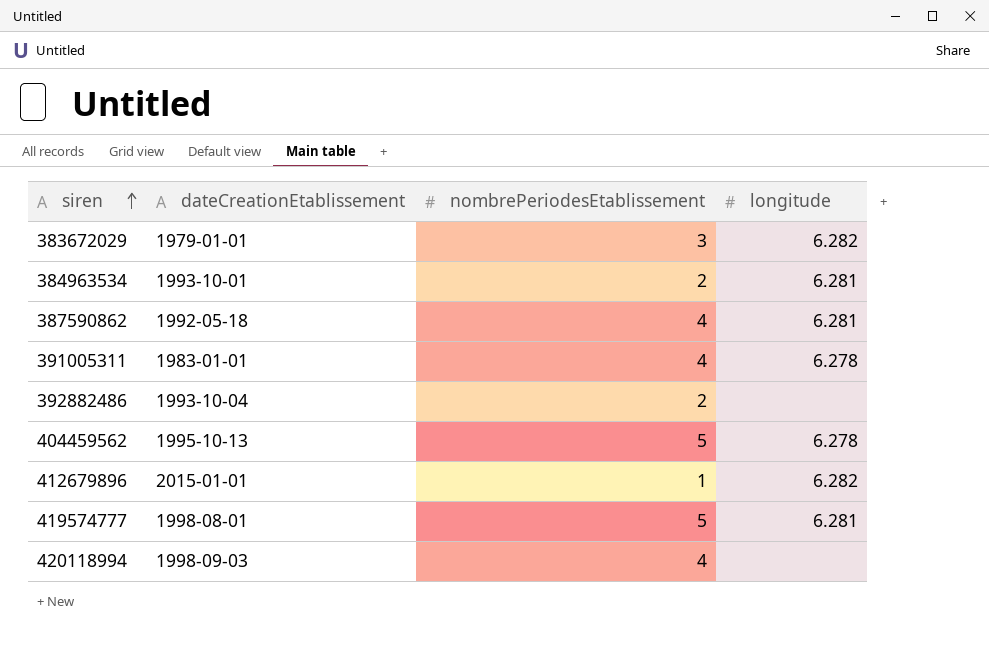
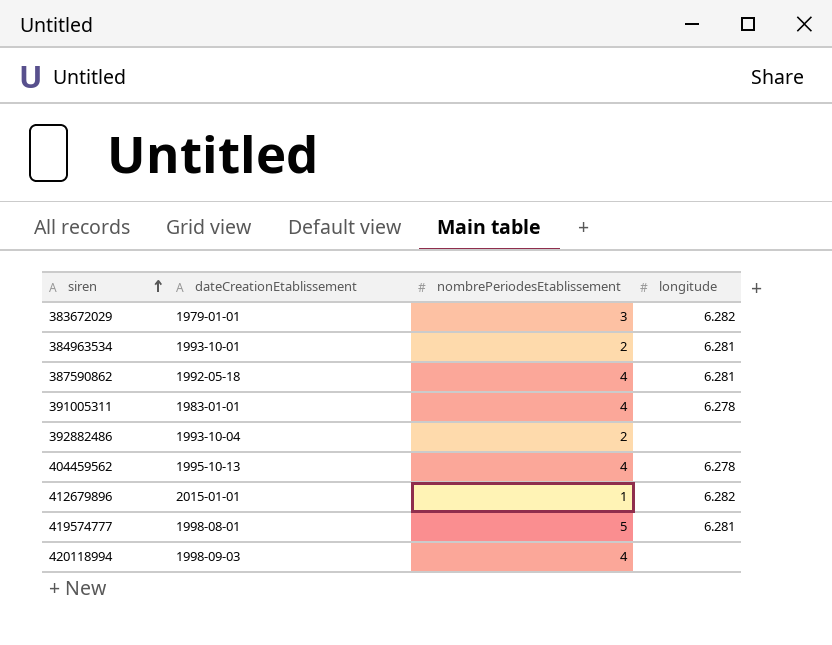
404459562 | nombrePeriodesEtablissement: 5 -> 4

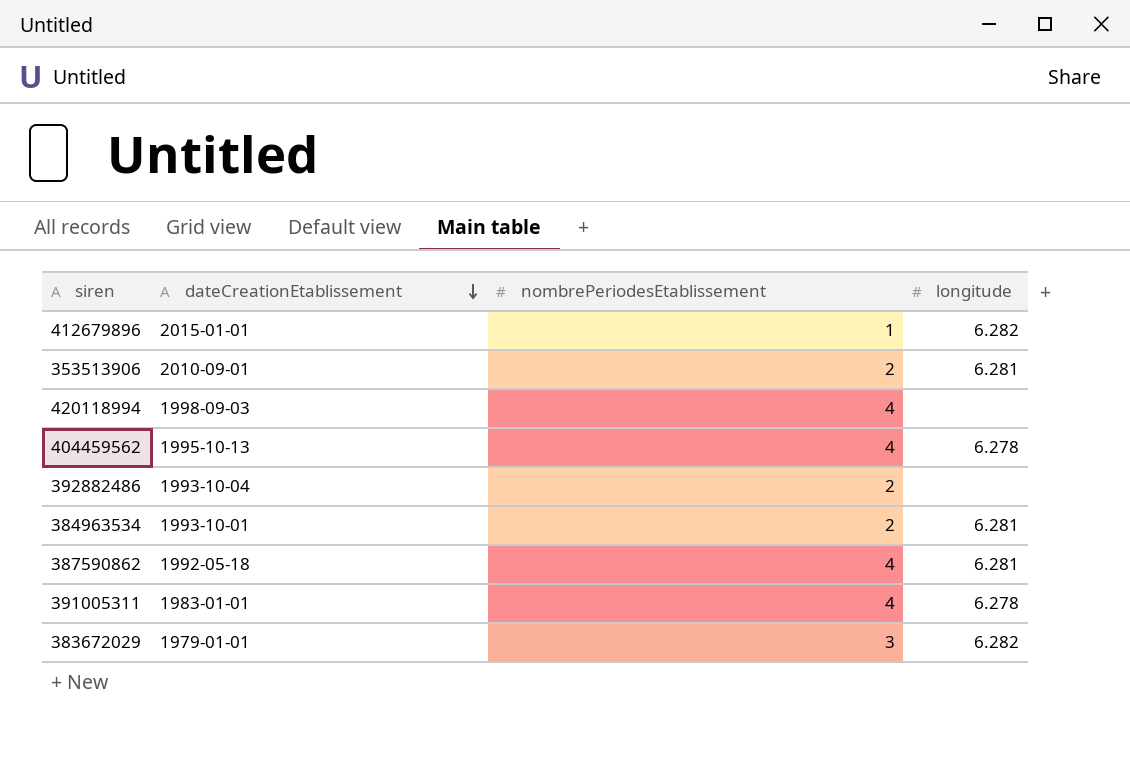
row order: siren ascending -> dateCreationEtablissement descending
row 419574777: 1998-08-01 | 5 | 6.281 -> none
row 353513906: none -> 2010-09-01 | 2 | 6.281

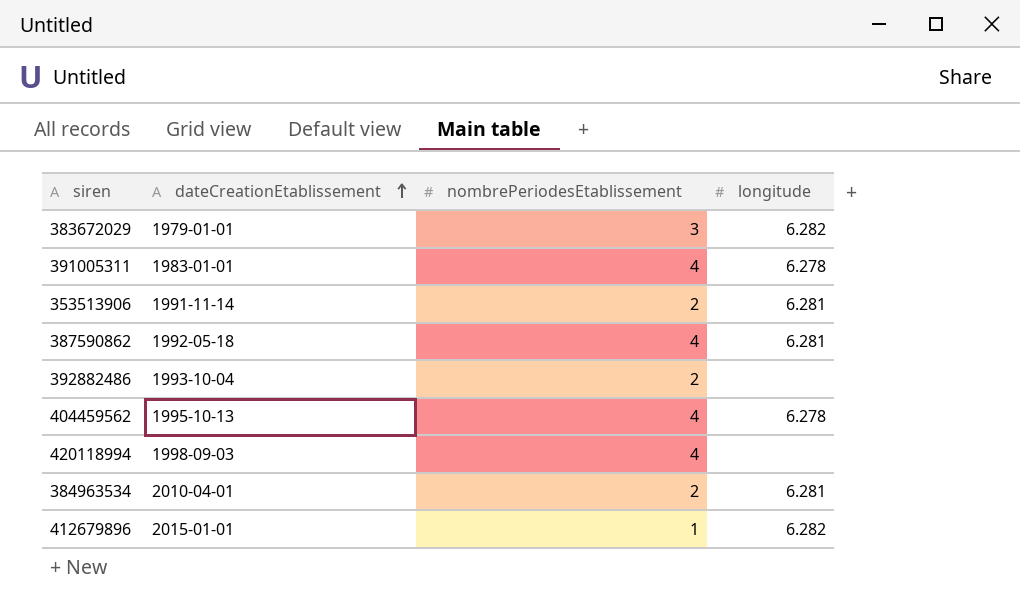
row order: dateCreationEtablissement descending -> dateCreationEtablissement ascending
353513906 | dateCreationEtablissement: 2010-09-01 -> 1991-11-14
384963534 | dateCreationEtablissement: 1993-10-01 -> 2010-04-01

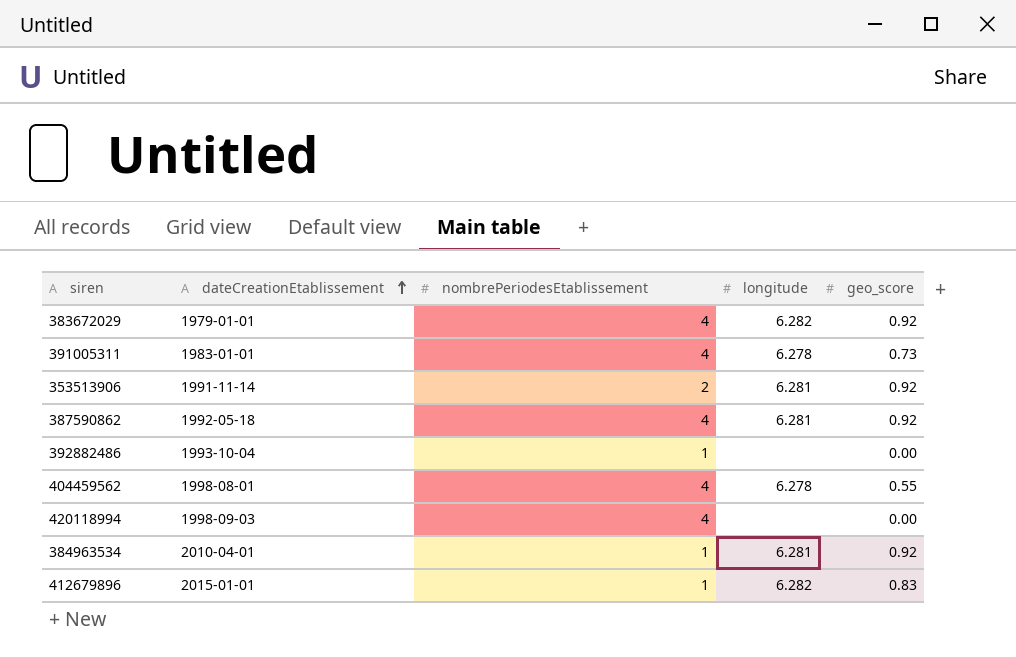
column geo_score | position: none -> 5
383672029 | nombrePeriodesEtablissement: 3 -> 4
392882486 | nombrePeriodesEtablissement: 2 -> 1
404459562 | dateCreationEtablissement: 1995-10-13 -> 1998-08-01
384963534 | nombrePeriodesEtablissement: 2 -> 1

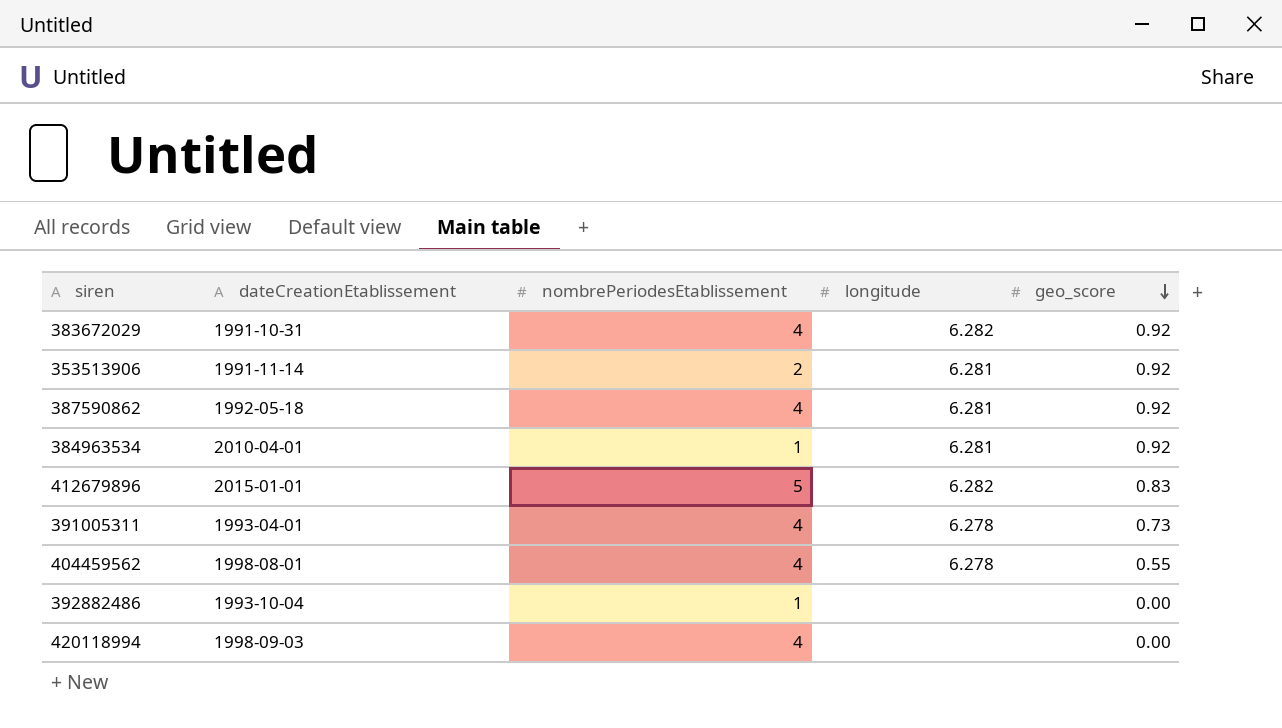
row order: dateCreationEtablissement ascending -> geo_score descending
383672029 | dateCreationEtablissement: 1979-01-01 -> 1991-10-31
412679896 | nombrePeriodesEtablissement: 1 -> 5
391005311 | dateCreationEtablissement: 1983-01-01 -> 1993-04-01

